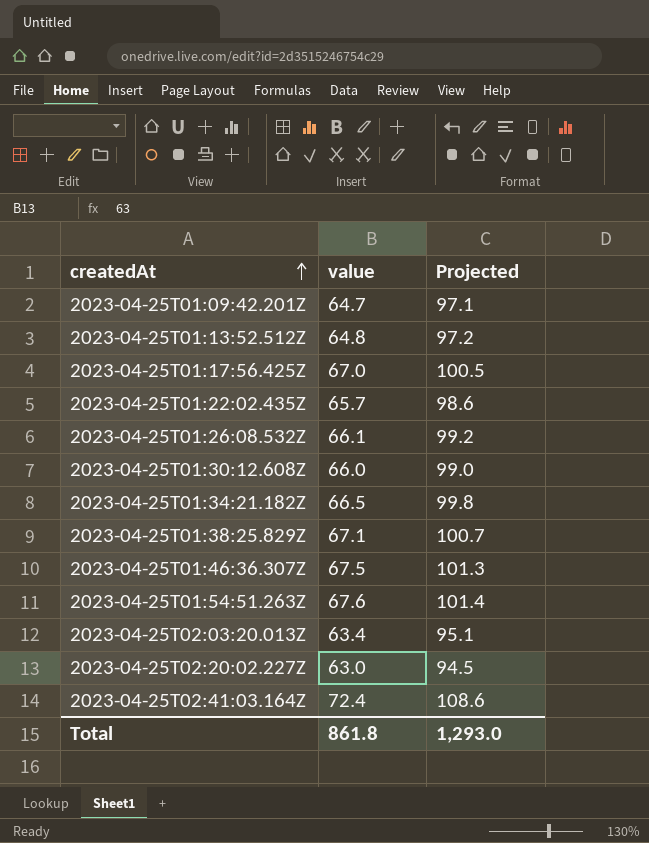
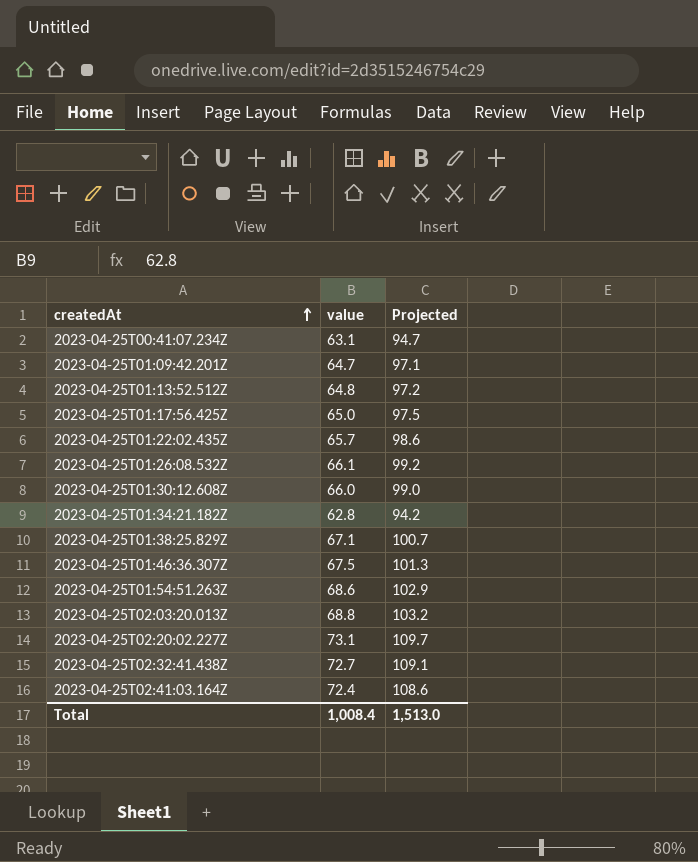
row 2023-04-25T00:41:07.234Z: none -> 63.1 | 94.7
2023-04-25T01:17:56.425Z | value: 67.0 -> 65.0
2023-04-25T01:17:56.425Z | Projected: 100.5 -> 97.5
2023-04-25T01:34:21.182Z | value: 66.5 -> 62.8
2023-04-25T01:34:21.182Z | Projected: 99.8 -> 94.2
2023-04-25T01:54:51.263Z | value: 67.6 -> 68.6
2023-04-25T01:54:51.263Z | Projected: 101.4 -> 102.9
2023-04-25T02:03:20.013Z | value: 63.4 -> 68.8
2023-04-25T02:03:20.013Z | Projected: 95.1 -> 103.2
2023-04-25T02:20:02.227Z | value: 63.0 -> 73.1
2023-04-25T02:20:02.227Z | Projected: 94.5 -> 109.7
row 2023-04-25T02:32:41.438Z: none -> 72.7 | 109.1
Total | value: 861.8 -> 1,008.4
Total | Projected: 1,293.0 -> 1,513.0

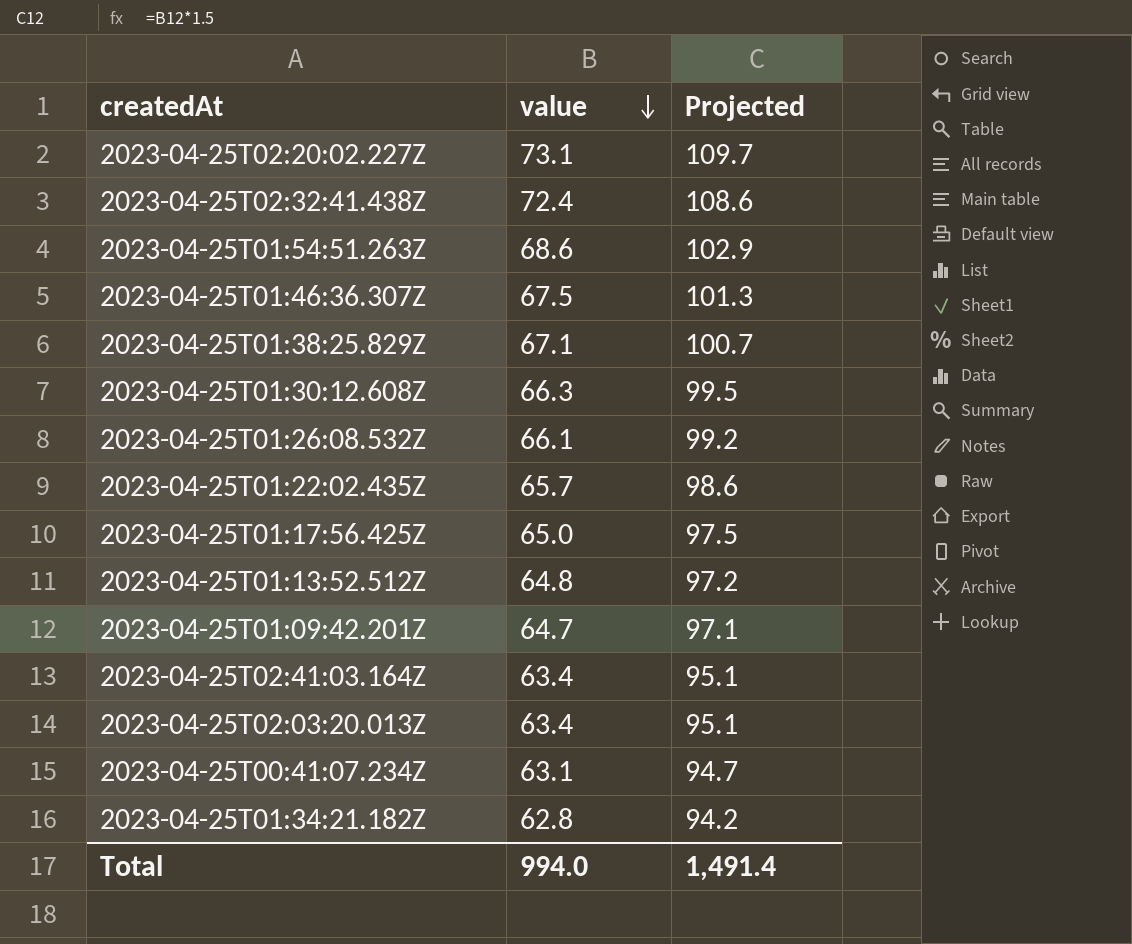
row order: createdAt ascending -> value descending
2023-04-25T02:32:41.438Z | value: 72.7 -> 72.4
2023-04-25T02:32:41.438Z | Projected: 109.1 -> 108.6
2023-04-25T01:30:12.608Z | value: 66.0 -> 66.3
2023-04-25T01:30:12.608Z | Projected: 99.0 -> 99.5
2023-04-25T02:41:03.164Z | value: 72.4 -> 63.4
2023-04-25T02:41:03.164Z | Projected: 108.6 -> 95.1
2023-04-25T02:03:20.013Z | value: 68.8 -> 63.4
2023-04-25T02:03:20.013Z | Projected: 103.2 -> 95.1
Total | value: 1,008.4 -> 994.0
Total | Projected: 1,513.0 -> 1,491.4

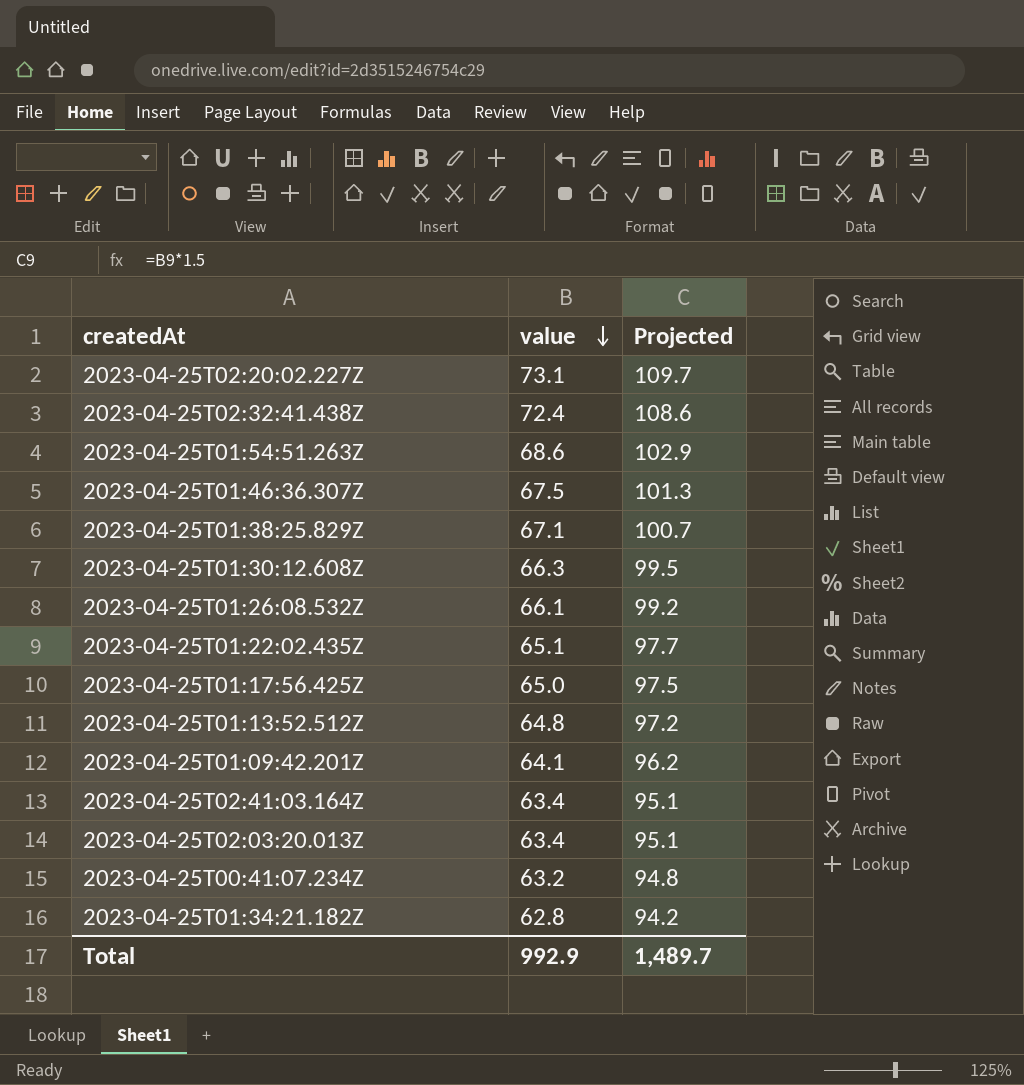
2023-04-25T01:22:02.435Z | value: 65.7 -> 65.1
2023-04-25T01:22:02.435Z | Projected: 98.6 -> 97.7
2023-04-25T01:09:42.201Z | value: 64.7 -> 64.1
2023-04-25T01:09:42.201Z | Projected: 97.1 -> 96.2
2023-04-25T00:41:07.234Z | value: 63.1 -> 63.2
2023-04-25T00:41:07.234Z | Projected: 94.7 -> 94.8
Total | value: 994.0 -> 992.9
Total | Projected: 1,491.4 -> 1,489.7

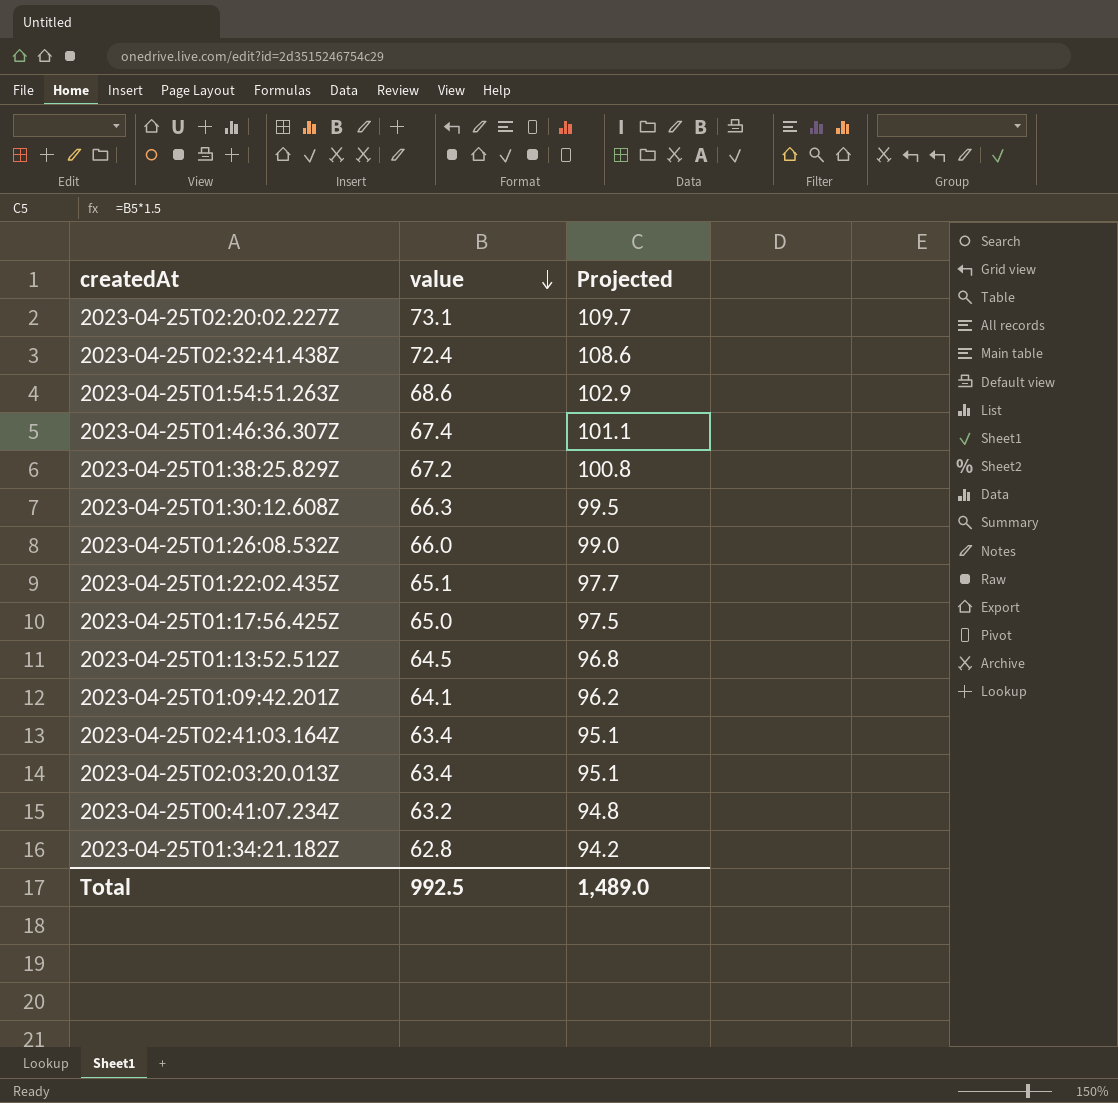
2023-04-25T01:46:36.307Z | value: 67.5 -> 67.4
2023-04-25T01:46:36.307Z | Projected: 101.3 -> 101.1
2023-04-25T01:38:25.829Z | value: 67.1 -> 67.2
2023-04-25T01:38:25.829Z | Projected: 100.7 -> 100.8
2023-04-25T01:26:08.532Z | value: 66.1 -> 66.0
2023-04-25T01:26:08.532Z | Projected: 99.2 -> 99.0
2023-04-25T01:13:52.512Z | value: 64.8 -> 64.5
2023-04-25T01:13:52.512Z | Projected: 97.2 -> 96.8
Total | value: 992.9 -> 992.5
Total | Projected: 1,489.7 -> 1,489.0

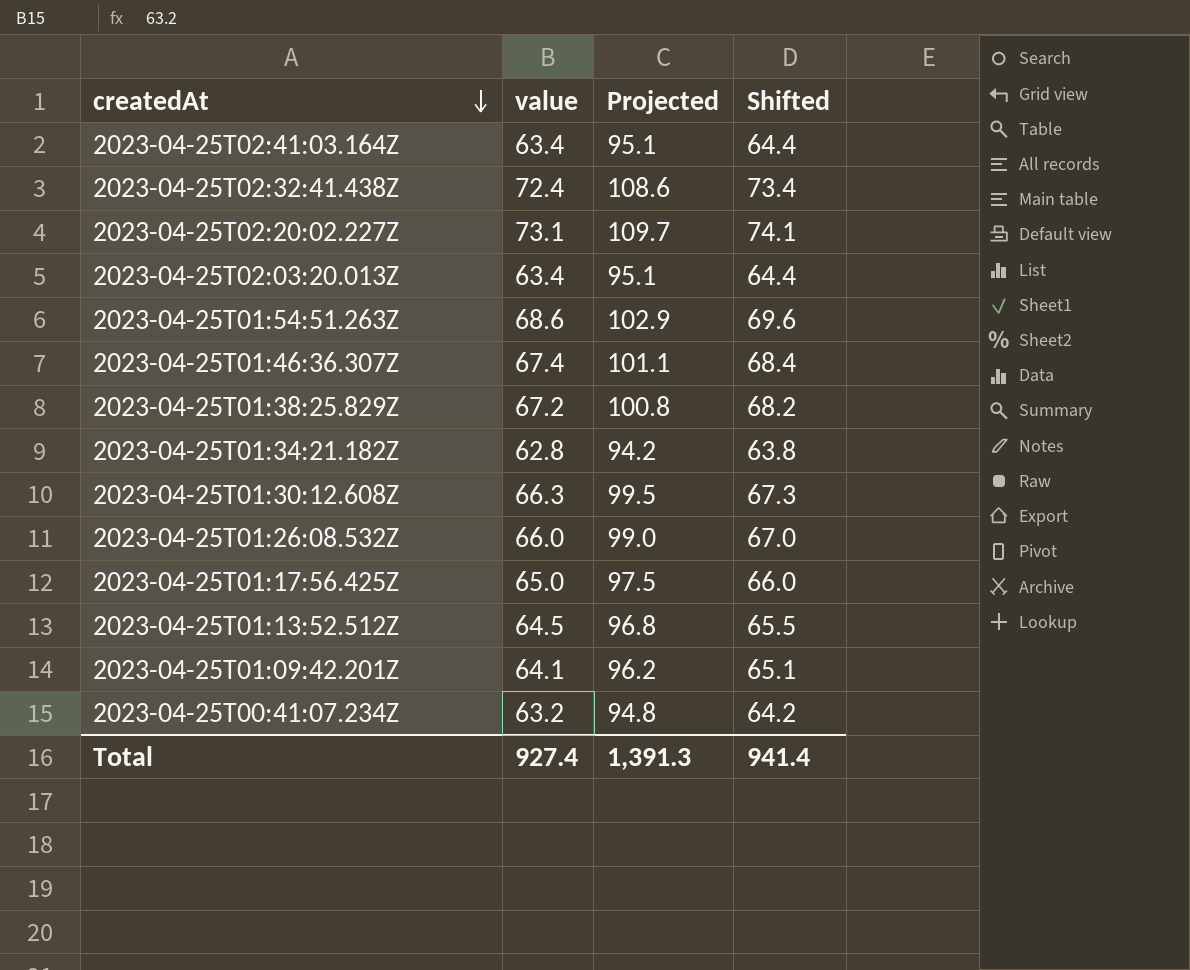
row order: value descending -> createdAt descending
column Shifted | formula: none -> [value] + 1
row 2023-04-25T01:22:02.435Z: 65.1 | 97.7 -> none
Total | value: 992.5 -> 927.4
Total | Projected: 1,489.0 -> 1,391.3

